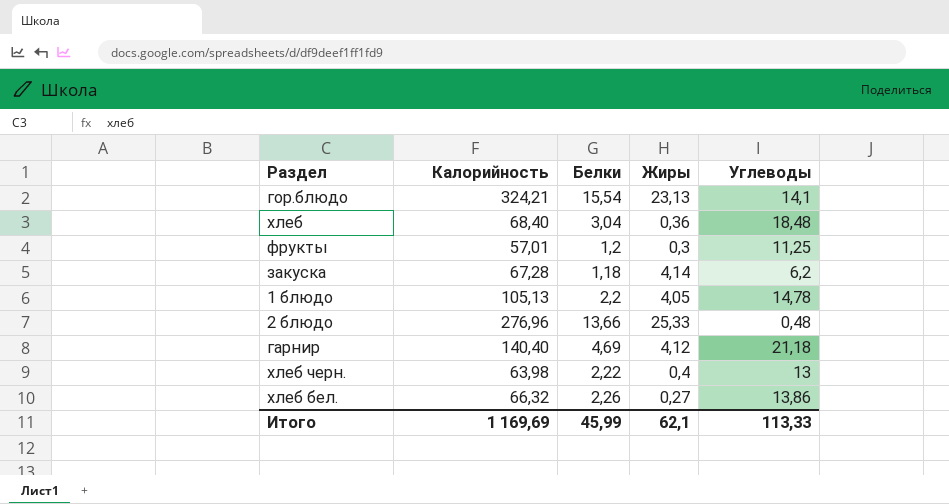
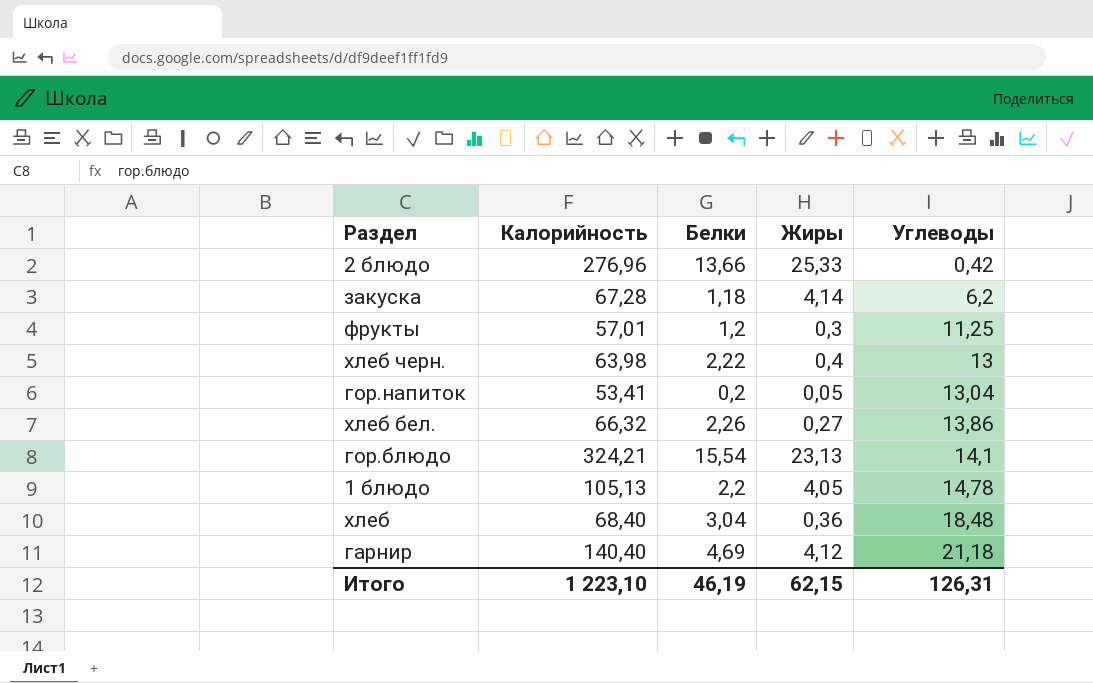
row order: none -> Углеводы ascending
2 блюдо | Углеводы: 0,48 -> 0,42
row гор.напиток: none -> 53,41 | 0,2 | 0,05 | 13,04
Итого | Калорийность: 1 169,69 -> 1 223,10
Итого | Белки: 45,99 -> 46,19
Итого | Жиры: 62,1 -> 62,15
Итого | Углеводы: 113,33 -> 126,31

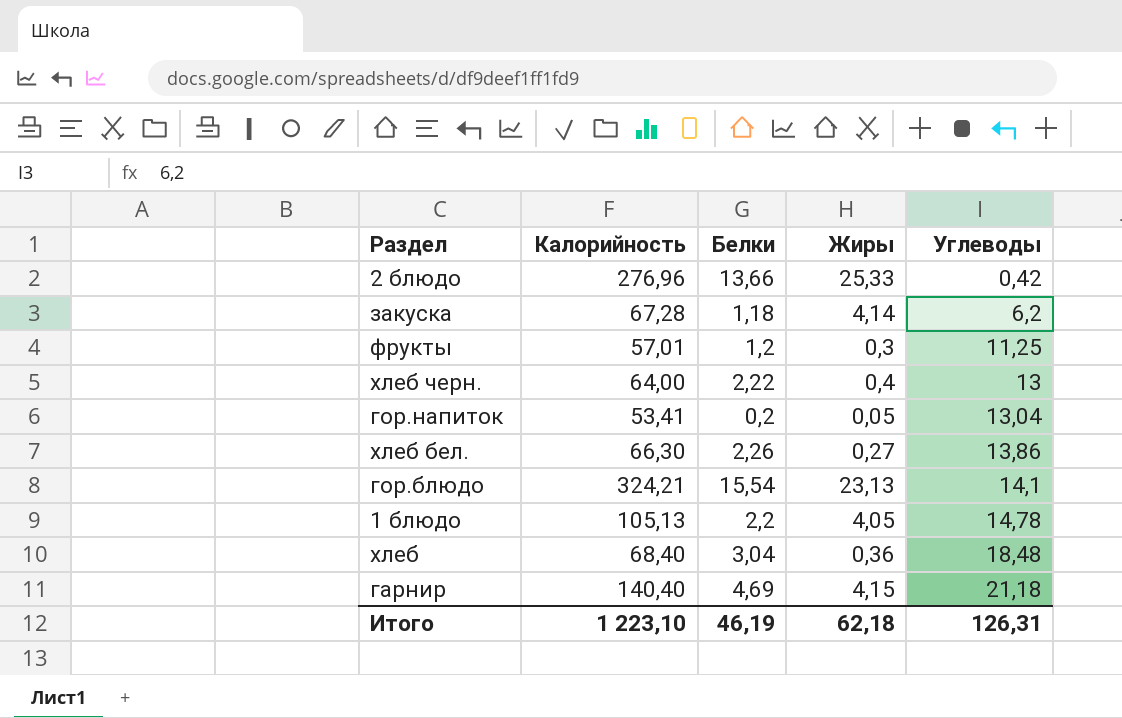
хлеб черн. | Калорийность: 63,98 -> 64,00
хлеб бел. | Калорийность: 66,32 -> 66,30
гарнир | Жиры: 4,12 -> 4,15
Итого | Жиры: 62,15 -> 62,18

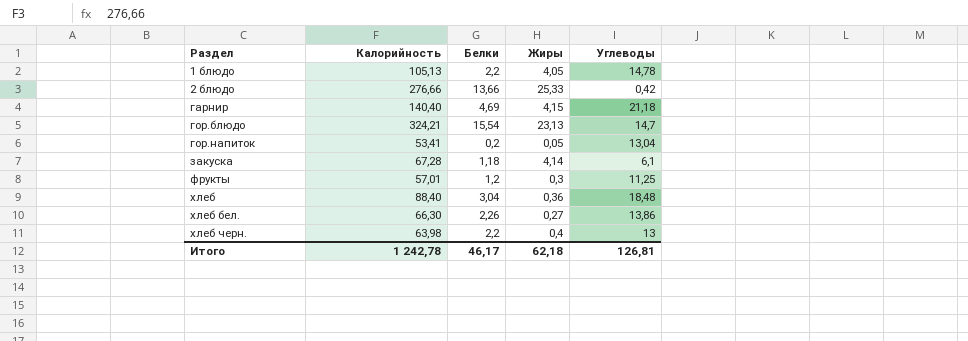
row order: Углеводы ascending -> Раздел ascending
2 блюдо | Калорийность: 276,96 -> 276,66
гор.блюдо | Углеводы: 14,1 -> 14,7
закуска | Углеводы: 6,2 -> 6,1
хлеб | Калорийность: 68,40 -> 88,40
хлеб черн. | Калорийность: 64,00 -> 63,98
хлеб черн. | Белки: 2,22 -> 2,2
Итого | Калорийность: 1 223,10 -> 1 242,78
Итого | Белки: 46,19 -> 46,17
Итого | Углеводы: 126,31 -> 126,81

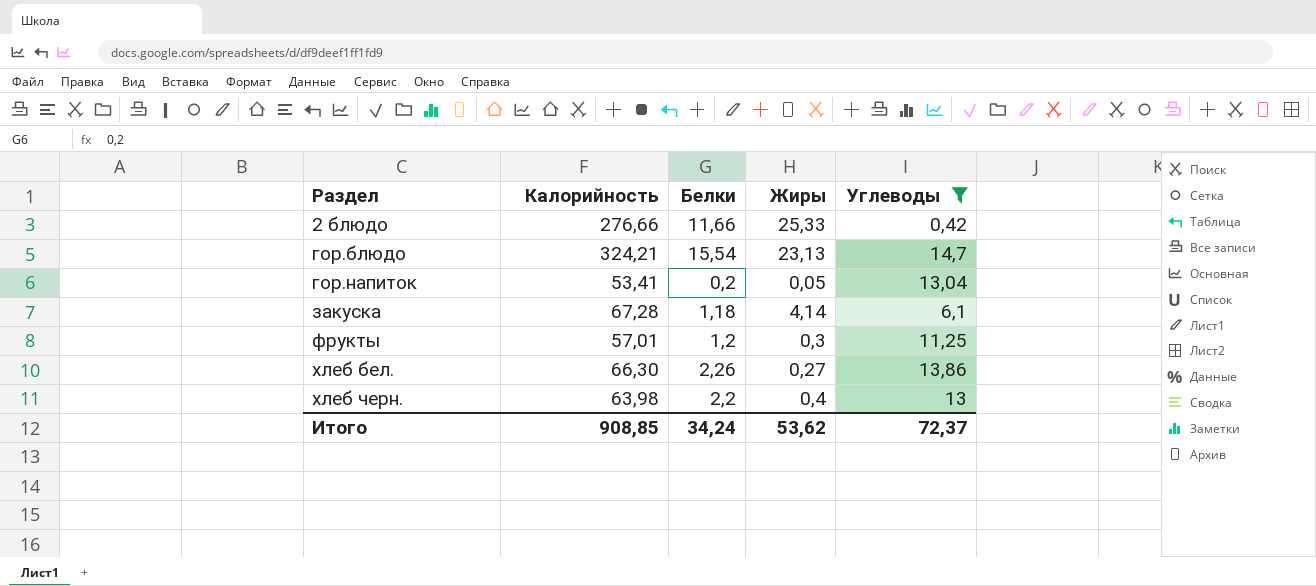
filter: none -> Углеводы <= 14,7
2 блюдо | Белки: 13,66 -> 11,66
Итого | Калорийность: 1 242,78 -> 908,85
Итого | Белки: 46,17 -> 34,24
Итого | Жиры: 62,18 -> 53,62
Итого | Углеводы: 126,81 -> 72,37

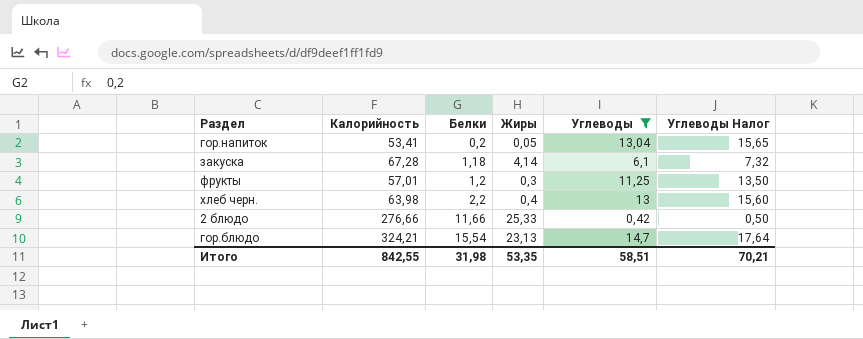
row order: Раздел ascending -> Белки ascending
column Углеводы Налог | formula: none -> [Углеводы] * 1,2
row хлеб бел.: 66,30 | 2,26 | 0,27 | 13,86 -> none
Итого | Калорийность: 908,85 -> 842,55
Итого | Белки: 34,24 -> 31,98
Итого | Жиры: 53,62 -> 53,35
Итого | Углеводы: 72,37 -> 58,51

